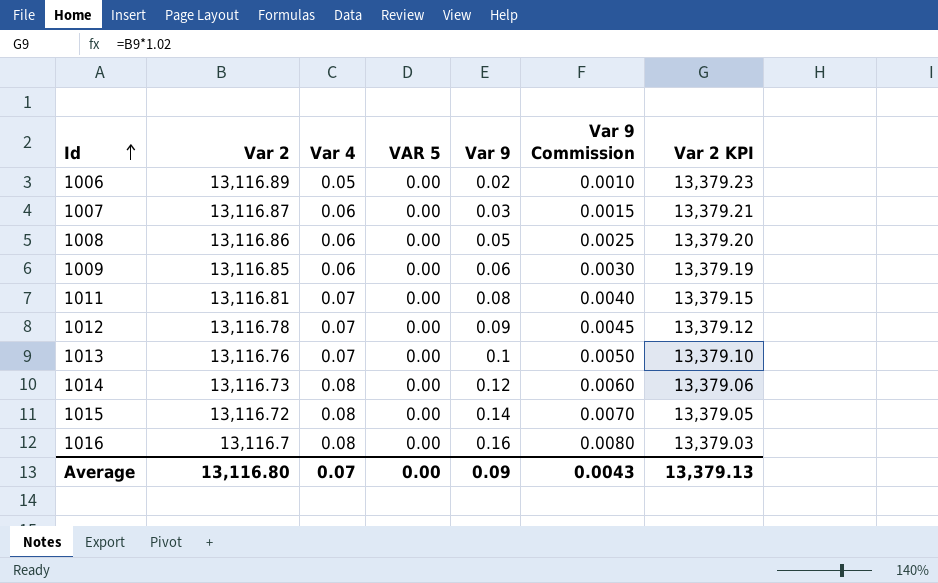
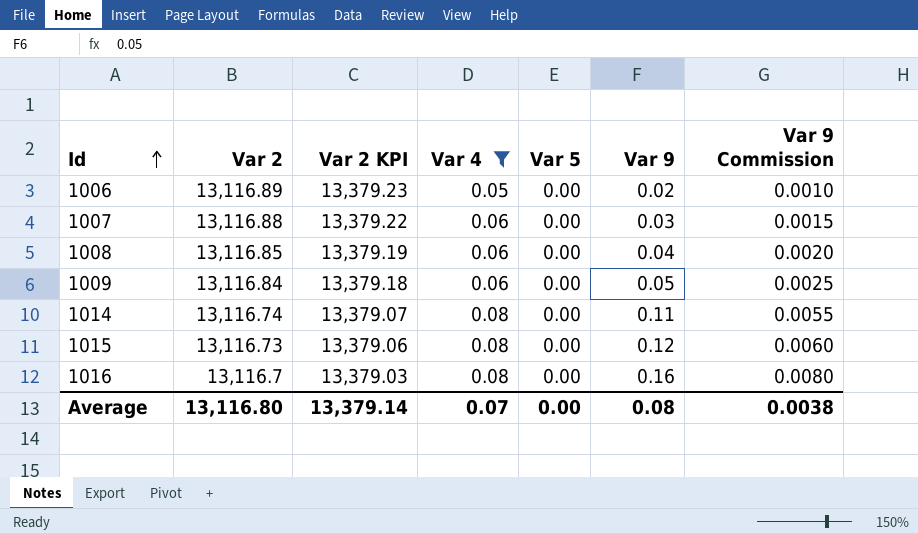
filter: none -> Var 4 != 0.07
column Var 2 KPI | position: 7 -> 3
column name: VAR 5 -> Var 5
1007 | Var 2: 13,116.87 -> 13,116.88
1007 | Var 2 KPI: 13,379.21 -> 13,379.22
1008 | Var 2: 13,116.86 -> 13,116.85
1008 | Var 2 KPI: 13,379.20 -> 13,379.19
1008 | Var 9: 0.05 -> 0.04
1008 | Var 9 Commission: 0.0025 -> 0.0020
1009 | Var 2: 13,116.85 -> 13,116.84
1009 | Var 2 KPI: 13,379.19 -> 13,379.18
1009 | Var 9: 0.06 -> 0.05
1009 | Var 9 Commission: 0.0030 -> 0.0025
1014 | Var 2: 13,116.73 -> 13,116.74
1014 | Var 2 KPI: 13,379.06 -> 13,379.07
1014 | Var 9: 0.12 -> 0.11
1014 | Var 9 Commission: 0.0060 -> 0.0055
1015 | Var 2: 13,116.72 -> 13,116.73
1015 | Var 2 KPI: 13,379.05 -> 13,379.06
1015 | Var 9: 0.14 -> 0.12
1015 | Var 9 Commission: 0.0070 -> 0.0060
Average | Var 2 KPI: 13,379.13 -> 13,379.14
Average | Var 9: 0.09 -> 0.08
Average | Var 9 Commission: 0.0043 -> 0.0038

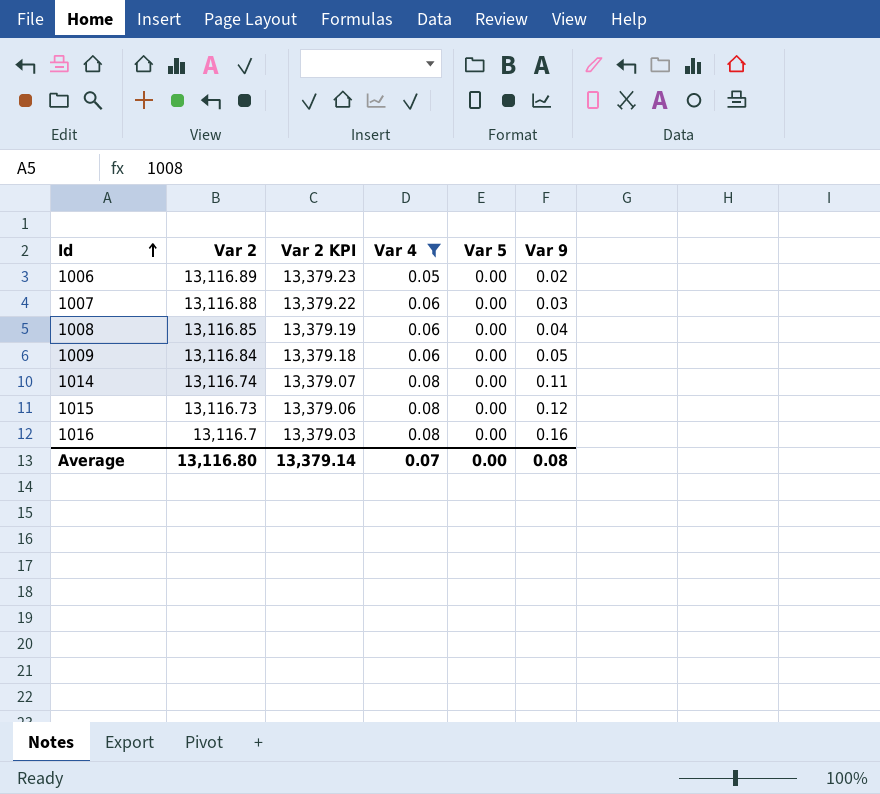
column Var 9 Commission | formula: [Var 9] * 0.05 -> none

